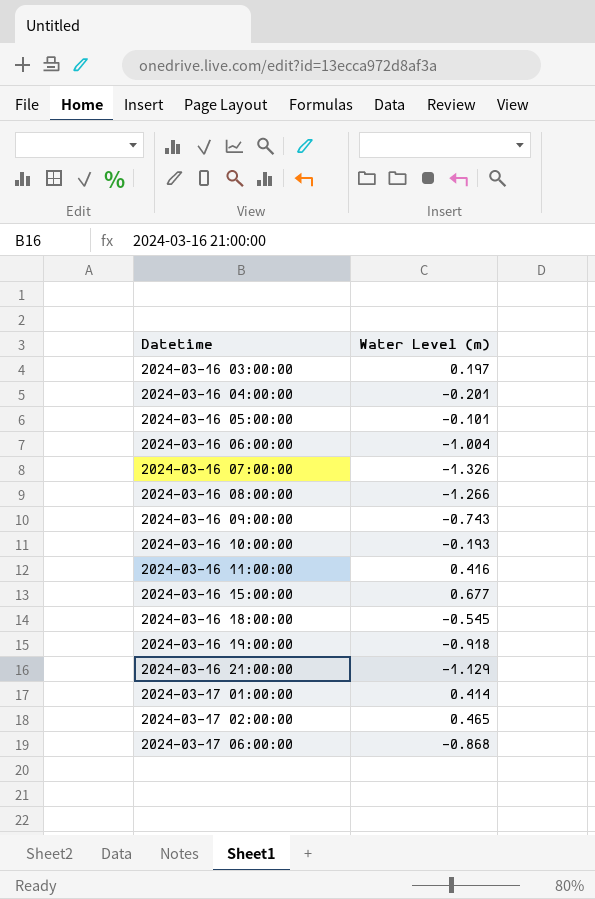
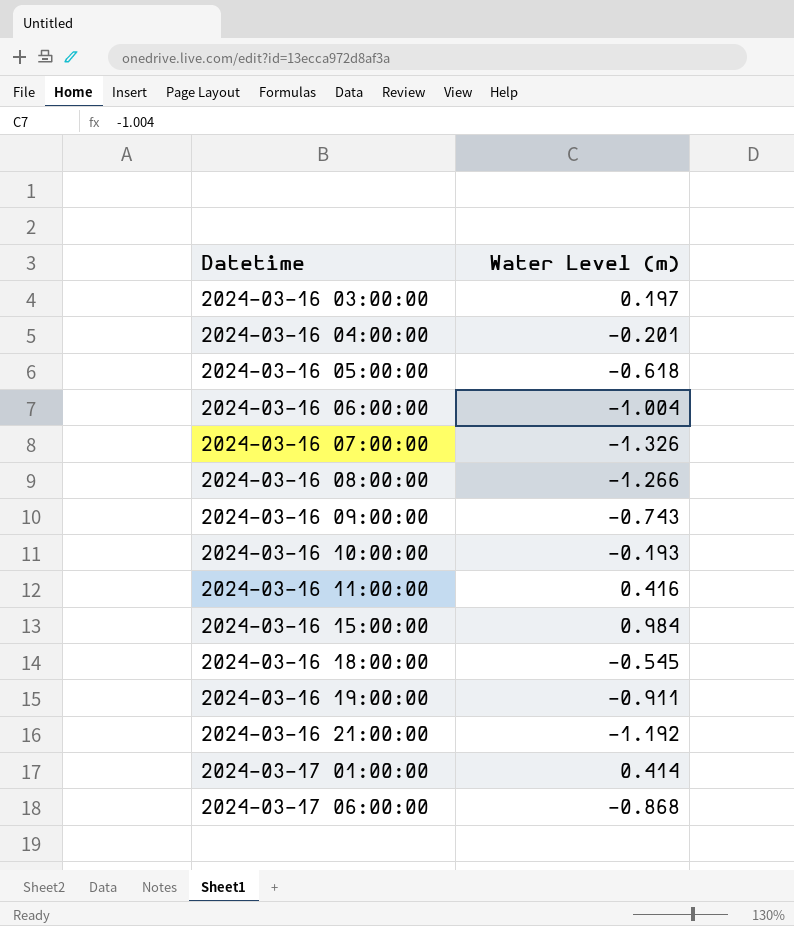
row 2024-03-17 02:00:00: 0.465 -> none
2024-03-16 05:00:00 | Water Level (m): -0.101 -> -0.618
2024-03-16 15:00:00 | Water Level (m): 0.677 -> 0.984
2024-03-16 19:00:00 | Water Level (m): -0.918 -> -0.911
2024-03-16 21:00:00 | Water Level (m): -1.129 -> -1.192

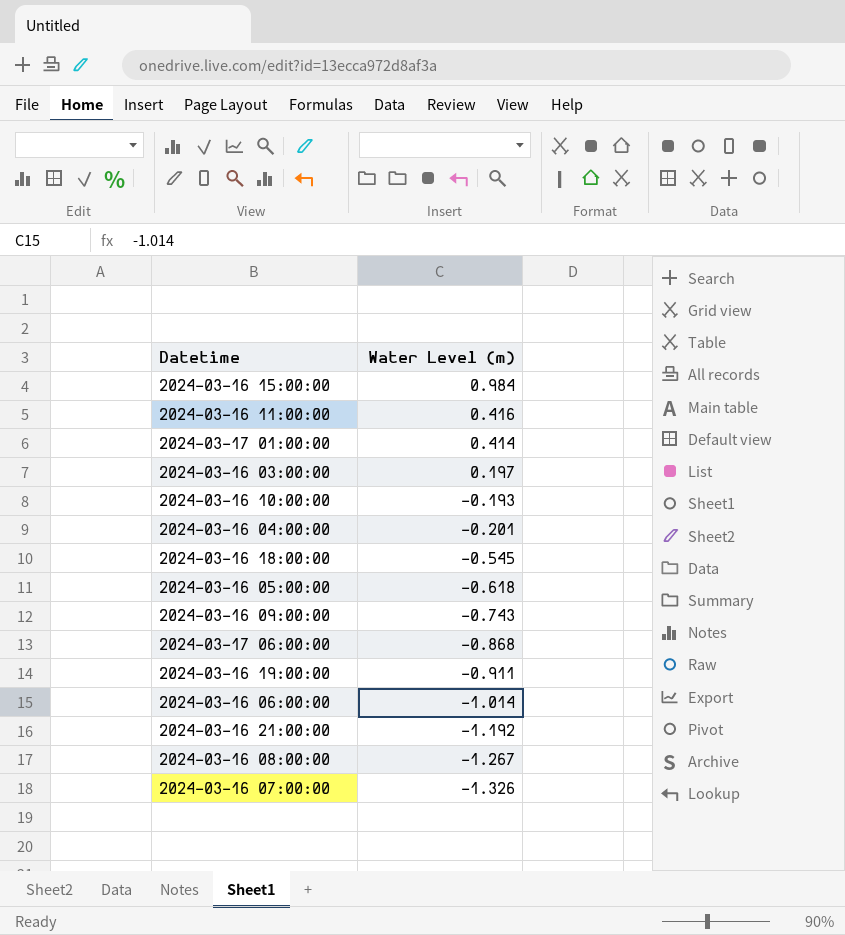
row order: Datetime ascending -> Water Level (m) descending
2024-03-16 06:00:00 | Water Level (m): -1.004 -> -1.014
2024-03-16 08:00:00 | Water Level (m): -1.266 -> -1.267

